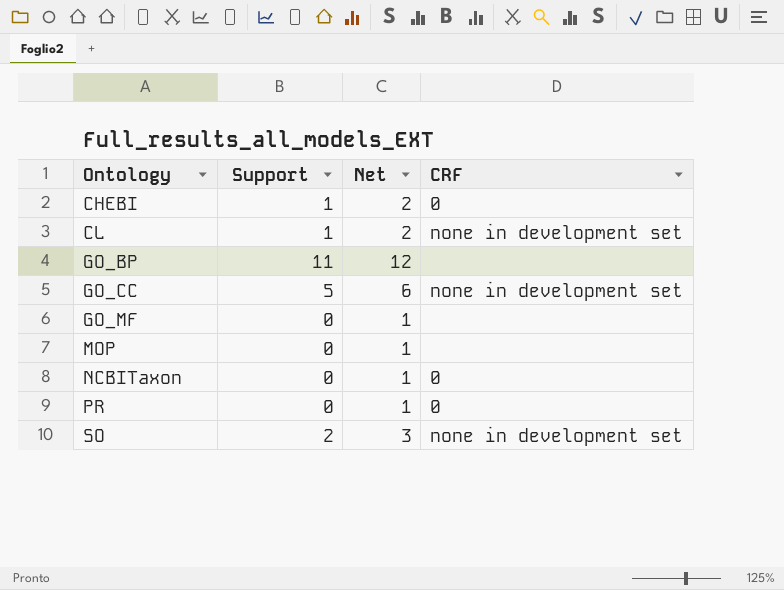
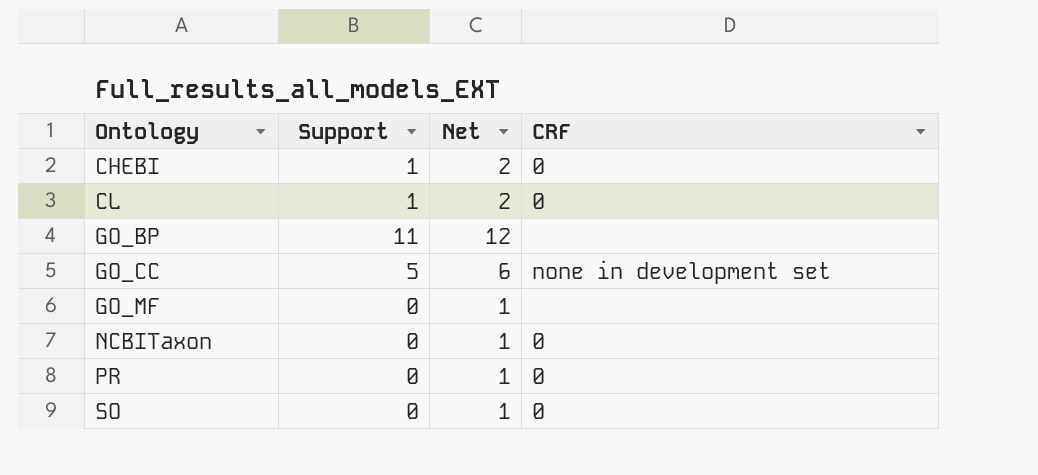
row MOP: 0 | 1 | none -> none
CL | CRF: none in development set -> 0
SO | Support: 2 -> 0
SO | Net: 3 -> 1
SO | CRF: none in development set -> 0

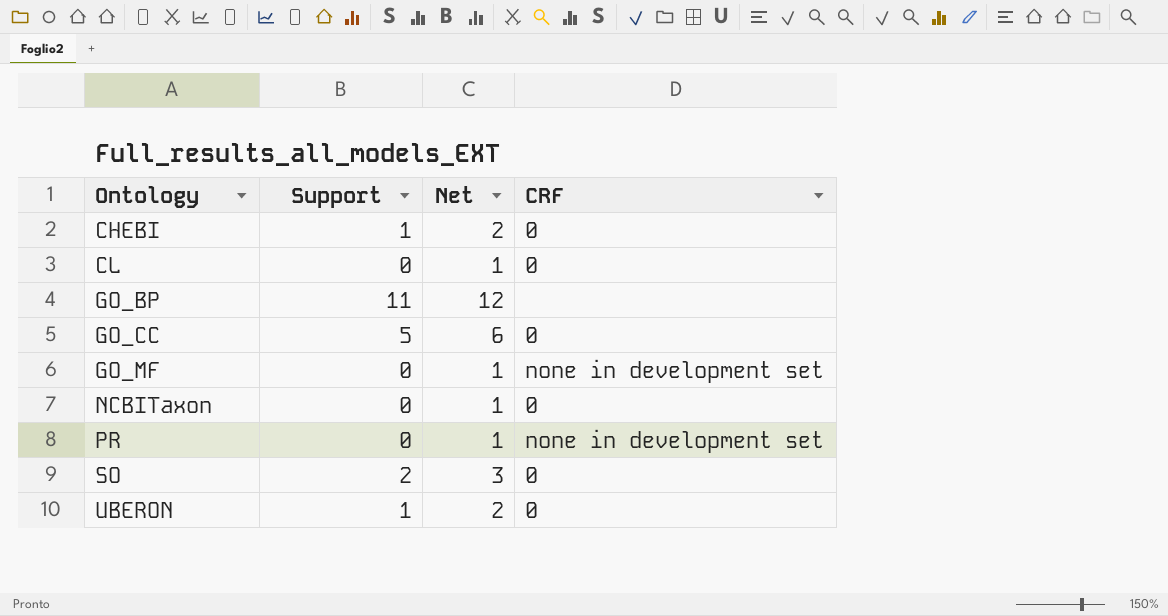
CL | Support: 1 -> 0
CL | Net: 2 -> 1
GO_CC | CRF: none in development set -> 0
GO_MF | CRF: none -> none in development set
PR | CRF: 0 -> none in development set
SO | Support: 0 -> 2
SO | Net: 1 -> 3
row UBERON: none -> 1 | 2 | 0

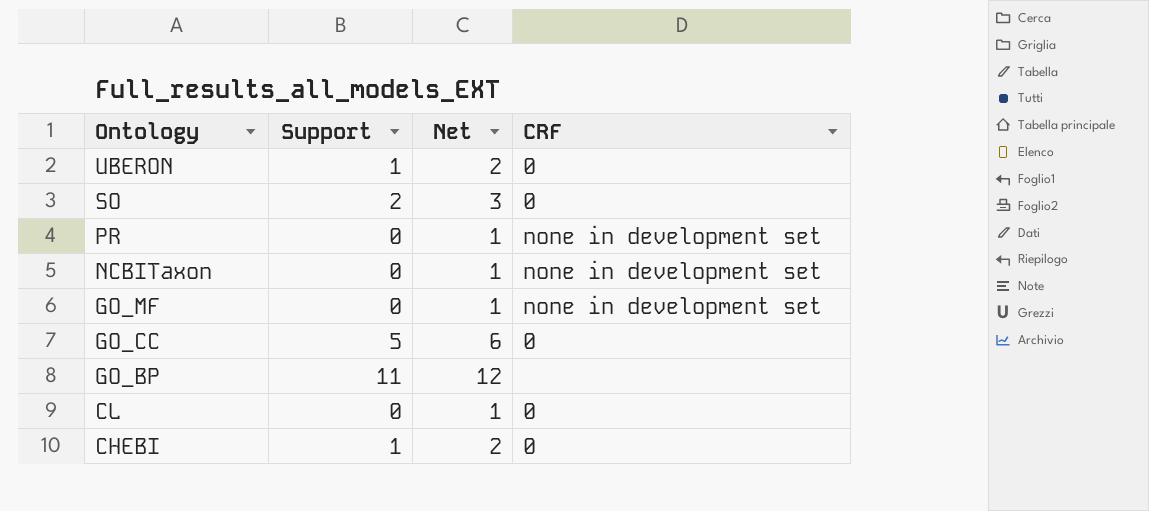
row order: Ontology ascending -> Ontology descending
NCBITaxon | CRF: 0 -> none in development set

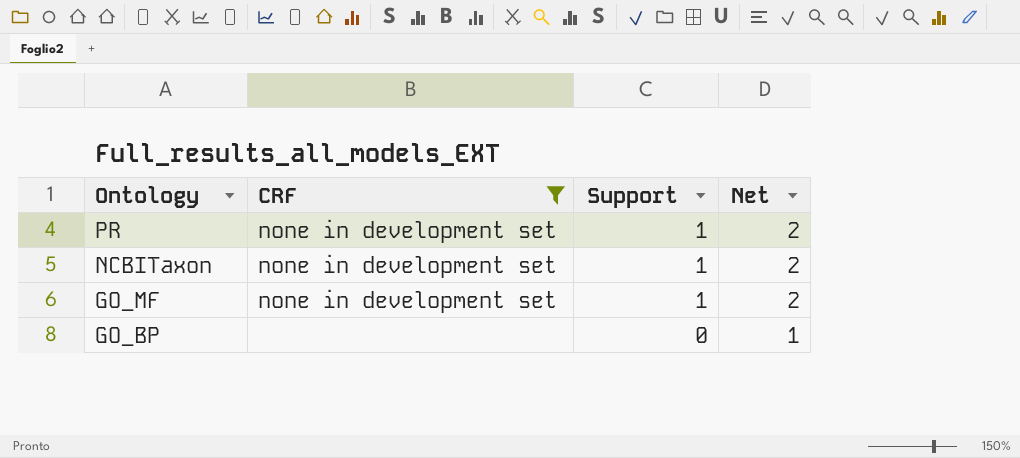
filter: none -> CRF != 0
column CRF | position: 4 -> 2
PR | Support: 0 -> 1
PR | Net: 1 -> 2
NCBITaxon | Support: 0 -> 1
NCBITaxon | Net: 1 -> 2
GO_MF | Support: 0 -> 1
GO_MF | Net: 1 -> 2
GO_BP | Support: 11 -> 0
GO_BP | Net: 12 -> 1

